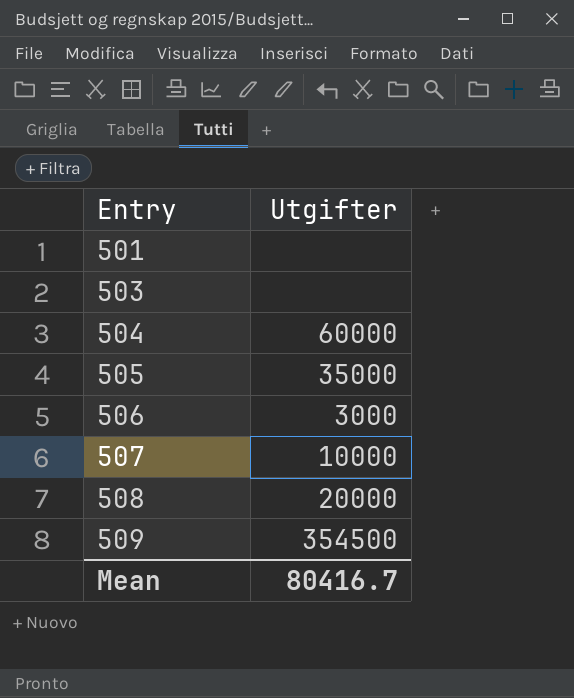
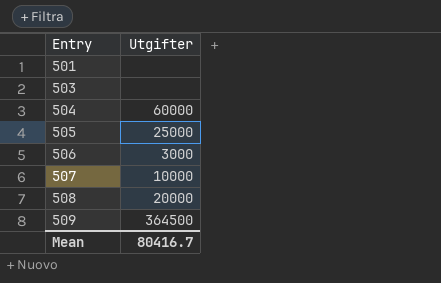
505 | Utgifter: 35000 -> 25000
509 | Utgifter: 354500 -> 364500

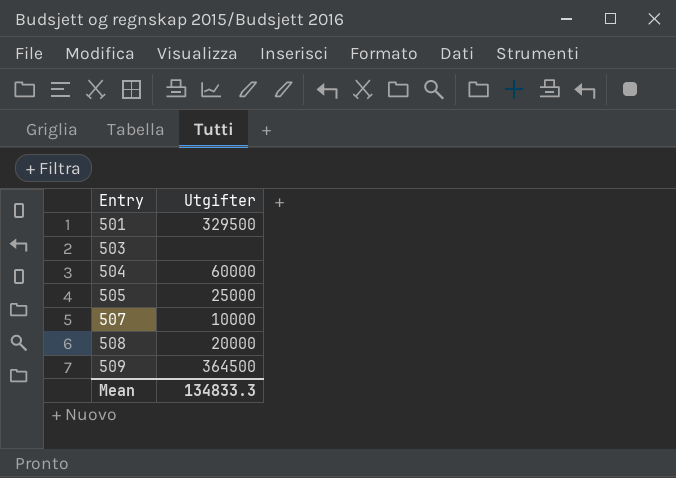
row 506: 3000 -> none
501 | Utgifter: none -> 329500
Mean | Utgifter: 80416.7 -> 134833.3

